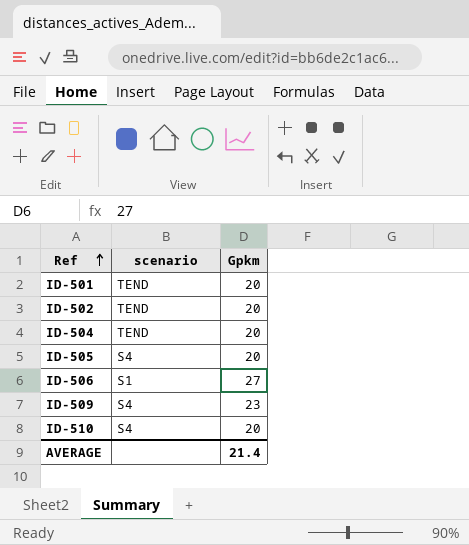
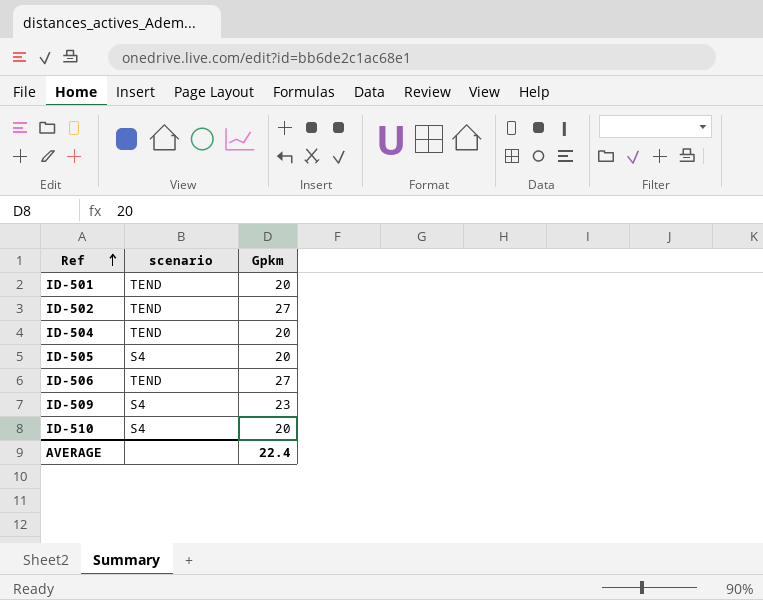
ID-502 | Gpkm: 20 -> 27
ID-506 | scenario: S1 -> TEND
AVERAGE | Gpkm: 21.4 -> 22.4

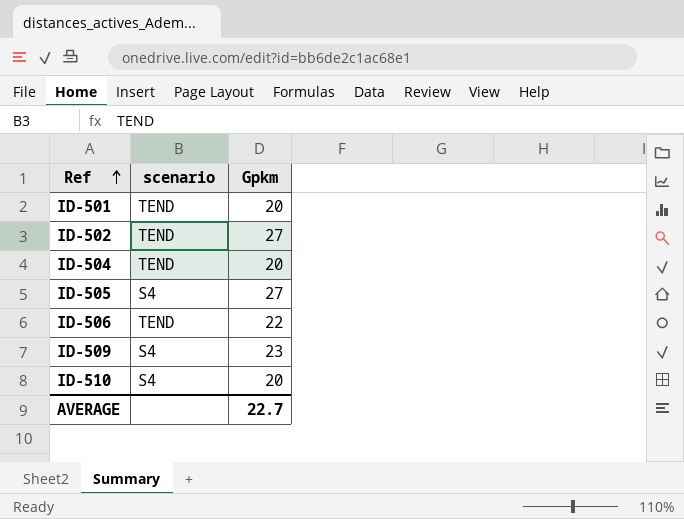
ID-505 | Gpkm: 20 -> 27
ID-506 | Gpkm: 27 -> 22
AVERAGE | Gpkm: 22.4 -> 22.7

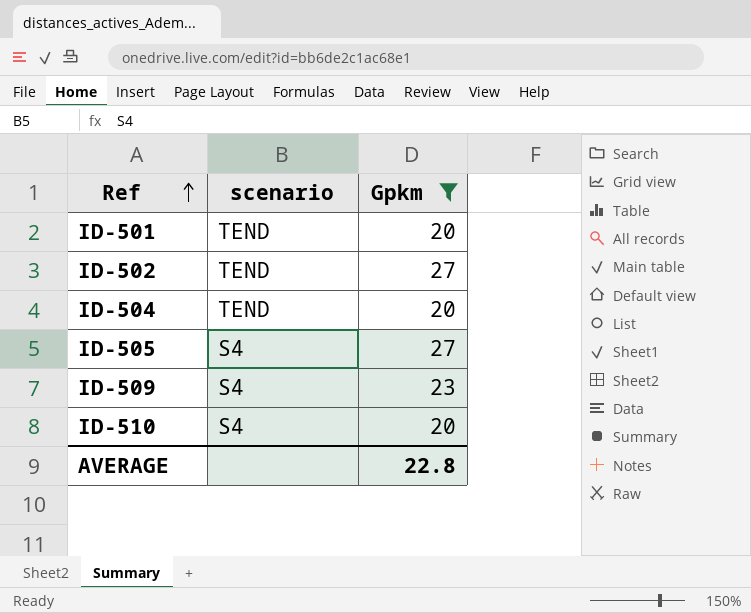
filter: none -> Gpkm != 22
AVERAGE | Gpkm: 22.7 -> 22.8

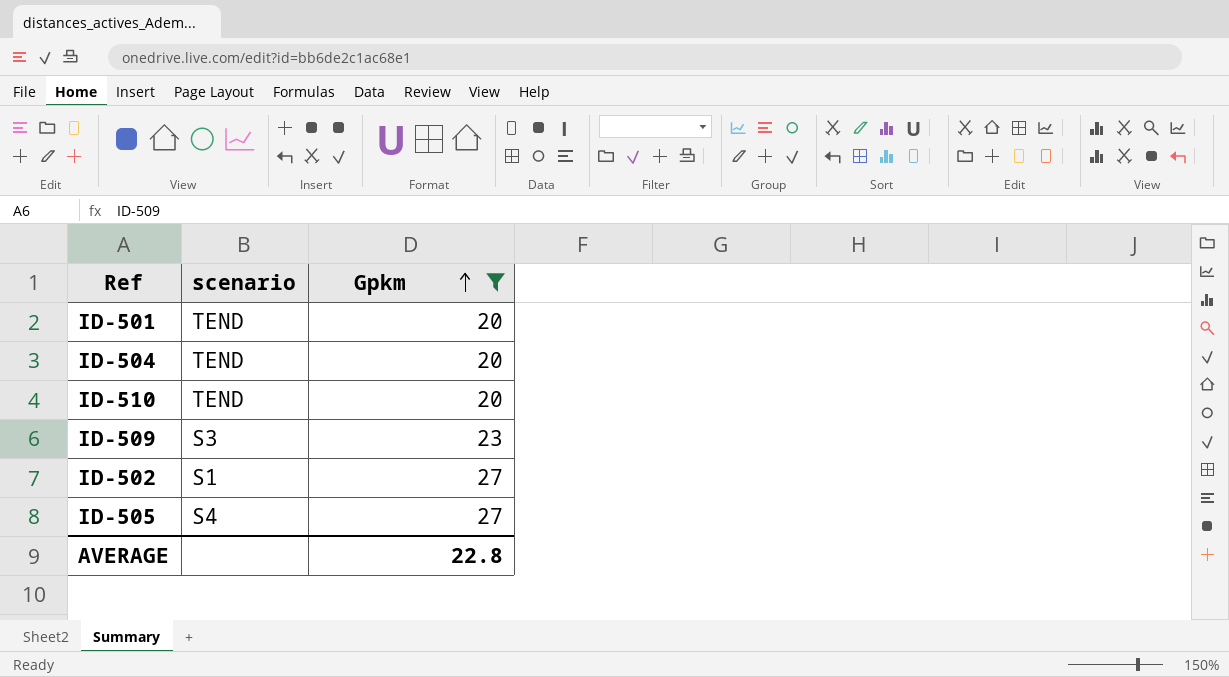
row order: Ref ascending -> Gpkm ascending
ID-510 | scenario: S4 -> TEND
ID-509 | scenario: S4 -> S3
ID-502 | scenario: TEND -> S1

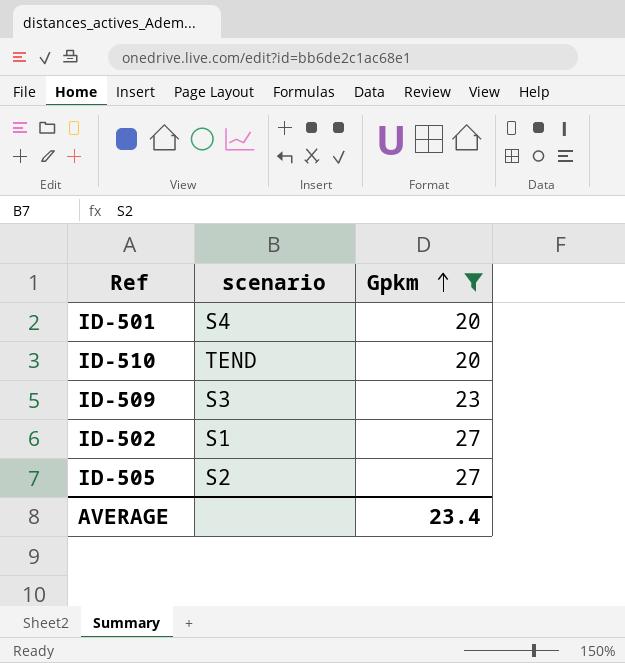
row ID-504: TEND | 20 -> none
ID-501 | scenario: TEND -> S4
ID-505 | scenario: S4 -> S2
AVERAGE | Gpkm: 22.8 -> 23.4

